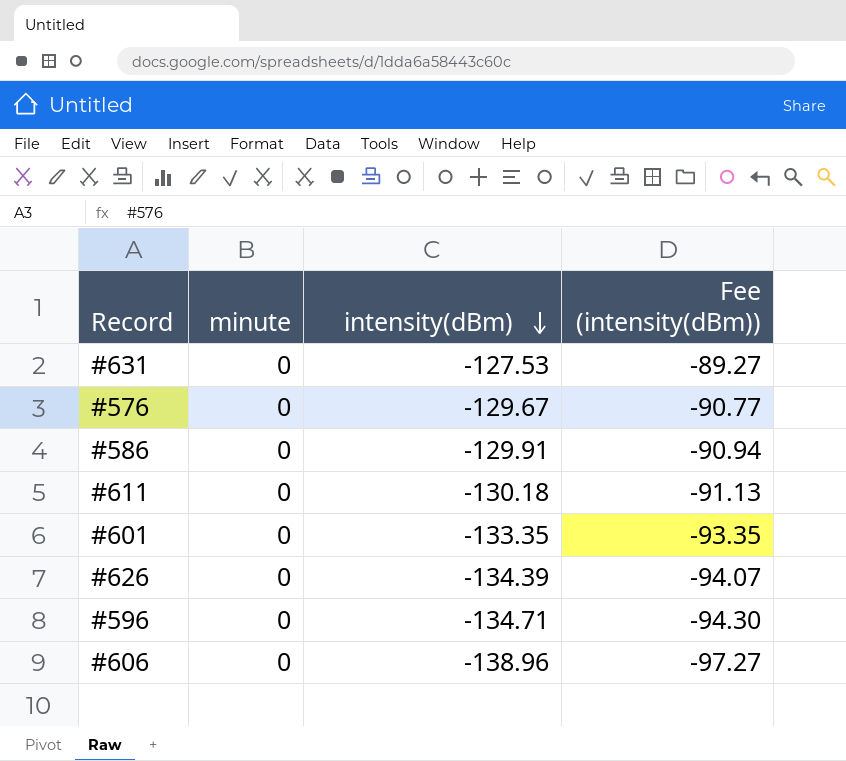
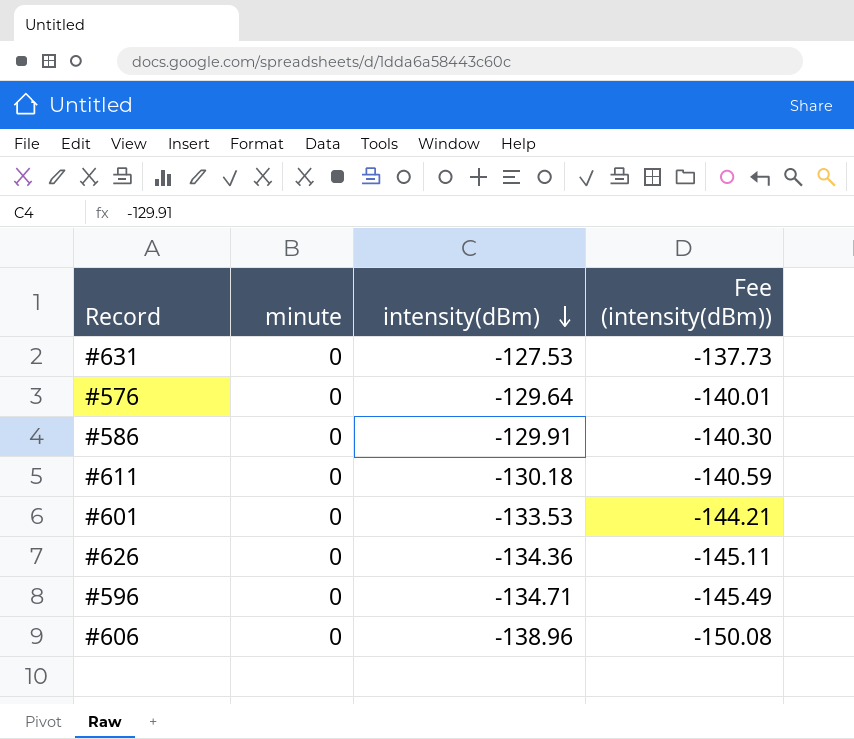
column Fee (intensity(dBm)) | formula: [intensity(dBm)] * 0.7 -> [intensity(dBm)] * 1.08
#576 | intensity(dBm): -129.67 -> -129.64
#601 | intensity(dBm): -133.35 -> -133.53
#626 | intensity(dBm): -134.39 -> -134.36

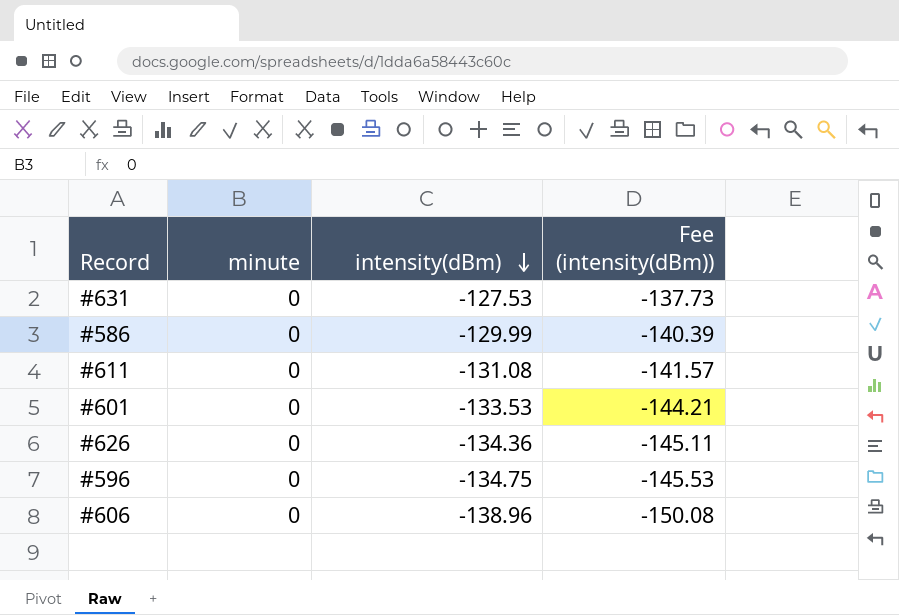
row #576: 0 | -129.64 | -140.01 -> none
#586 | intensity(dBm): -129.91 -> -129.99
#586 | Fee (intensity(dBm)): -140.30 -> -140.39
#611 | intensity(dBm): -130.18 -> -131.08
#611 | Fee (intensity(dBm)): -140.59 -> -141.57
#596 | intensity(dBm): -134.71 -> -134.75
#596 | Fee (intensity(dBm)): -145.49 -> -145.53

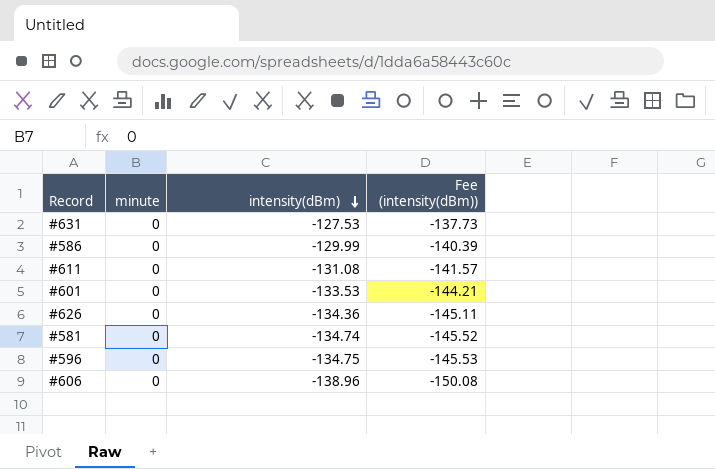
row #581: none -> 0 | -134.74 | -145.52

